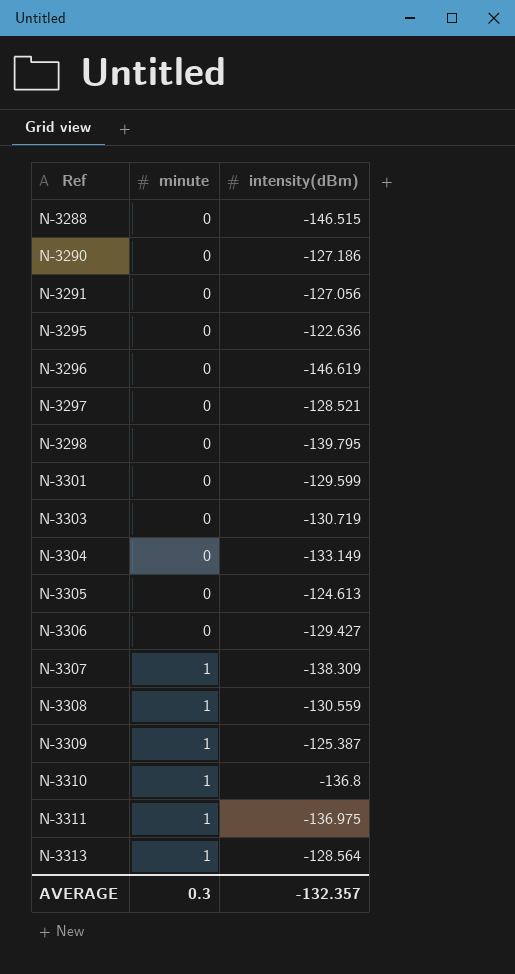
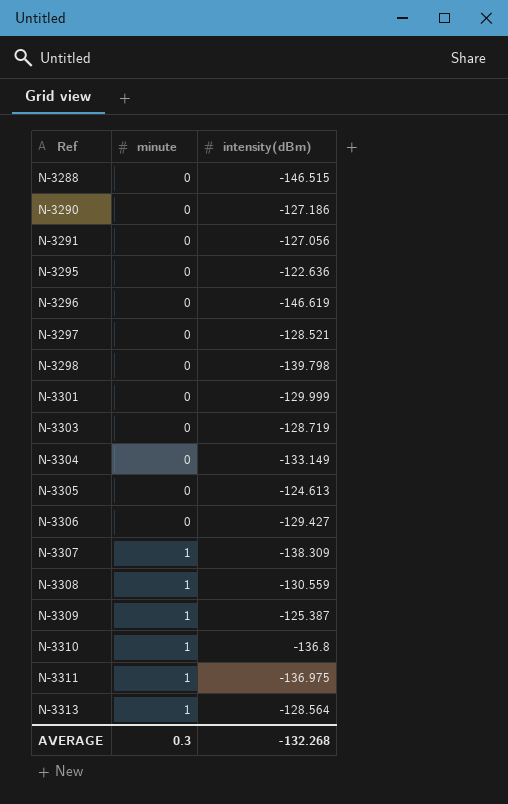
N-3298 | intensity(dBm): -139.795 -> -139.798
N-3301 | intensity(dBm): -129.599 -> -129.999
N-3303 | intensity(dBm): -130.719 -> -128.719
AVERAGE | intensity(dBm): -132.357 -> -132.268

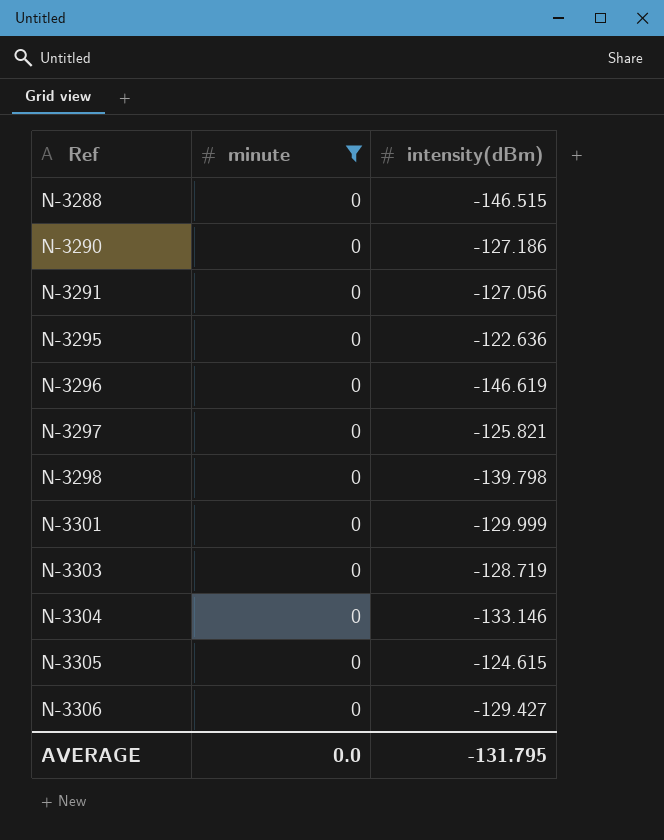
filter: none -> minute = 0
N-3297 | intensity(dBm): -128.521 -> -125.821
N-3304 | intensity(dBm): -133.149 -> -133.146
N-3305 | intensity(dBm): -124.613 -> -124.615
AVERAGE | minute: 0.3 -> 0.0
AVERAGE | intensity(dBm): -132.268 -> -131.795

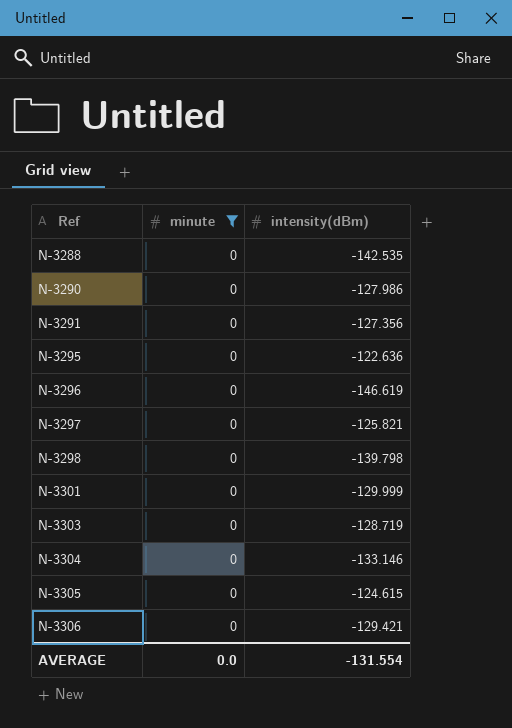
N-3288 | intensity(dBm): -146.515 -> -142.535
N-3290 | intensity(dBm): -127.186 -> -127.986
N-3291 | intensity(dBm): -127.056 -> -127.356
N-3306 | intensity(dBm): -129.427 -> -129.421
AVERAGE | intensity(dBm): -131.795 -> -131.554

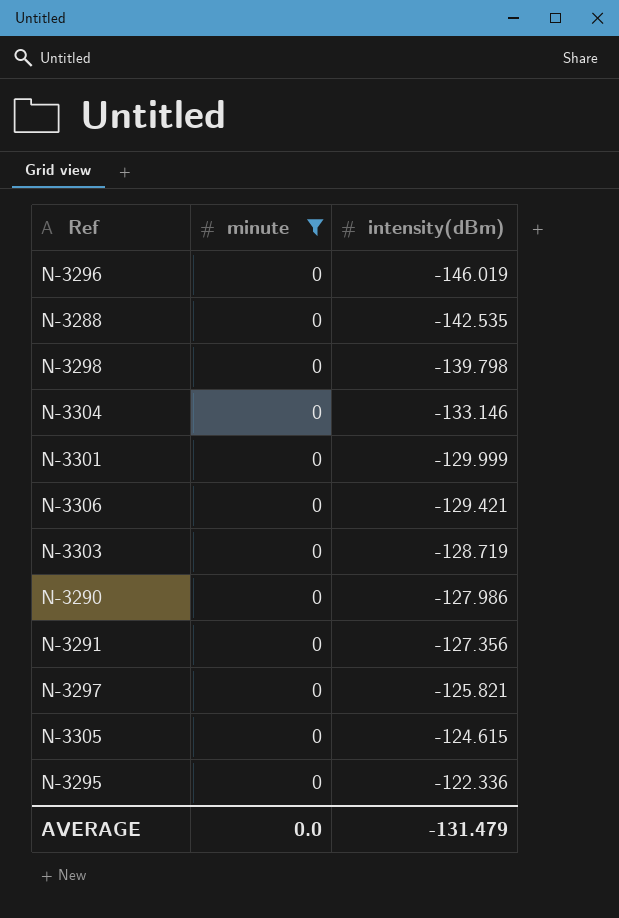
row order: Ref ascending -> intensity(dBm) ascending
N-3296 | intensity(dBm): -146.619 -> -146.019
N-3295 | intensity(dBm): -122.636 -> -122.336
AVERAGE | intensity(dBm): -131.554 -> -131.479

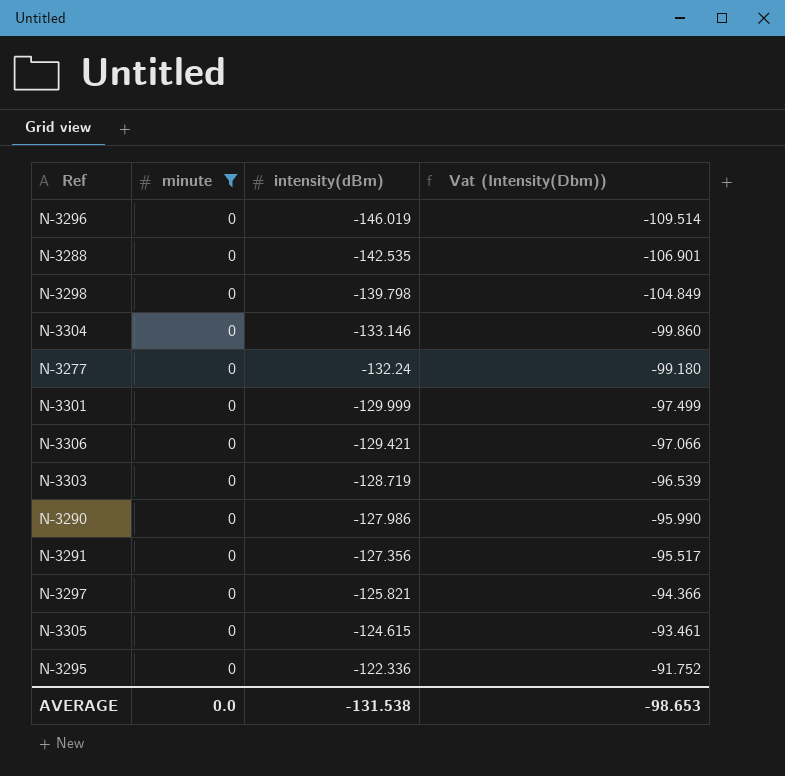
column Vat (Intensity(Dbm)) | formula: none -> [intensity(dBm)] * 0.75
row N-3277: none -> 0 | -132.24 | -99.180
AVERAGE | intensity(dBm): -131.479 -> -131.538

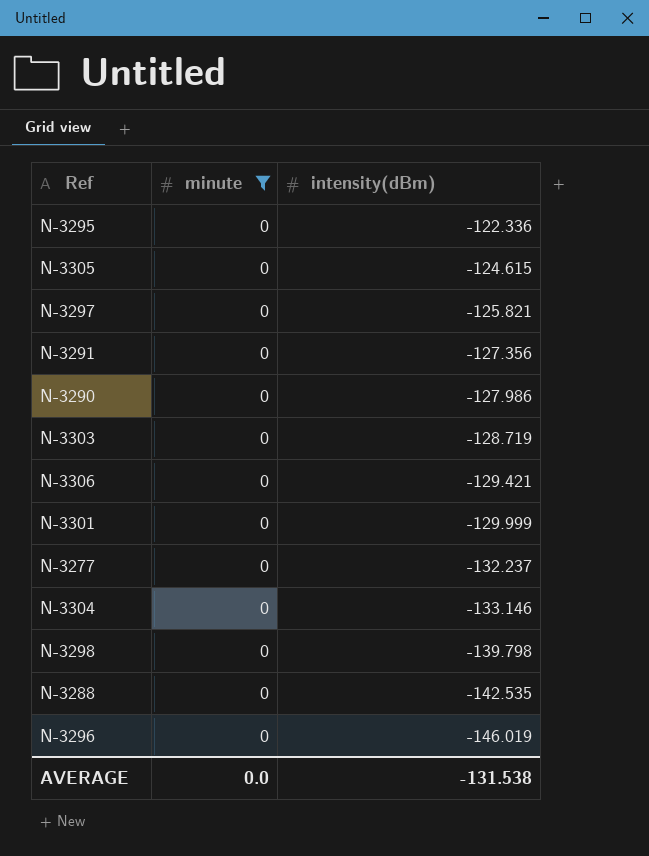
row order: intensity(dBm) ascending -> intensity(dBm) descending
column Vat (Intensity(Dbm)) | formula: [intensity(dBm)] * 0.75 -> none
N-3277 | intensity(dBm): -132.24 -> -132.237

